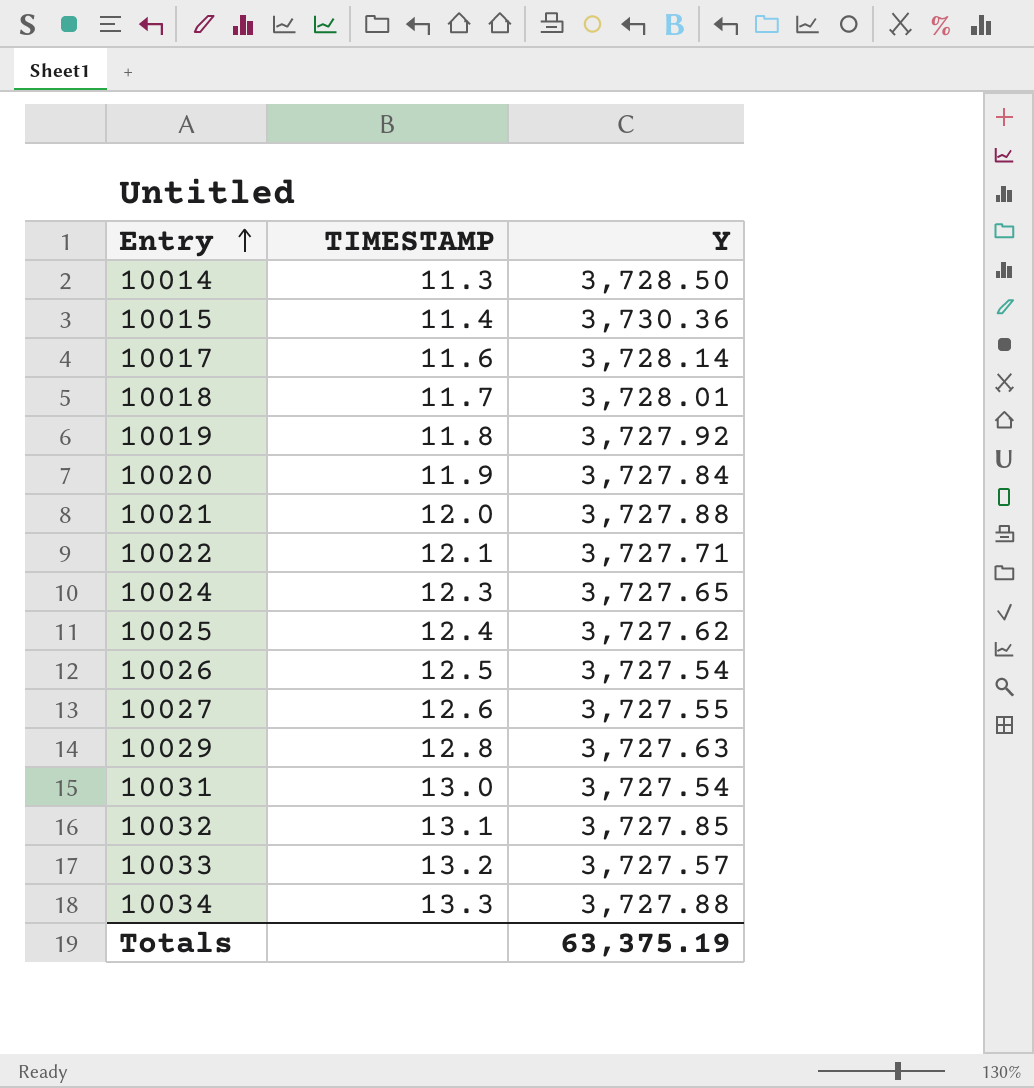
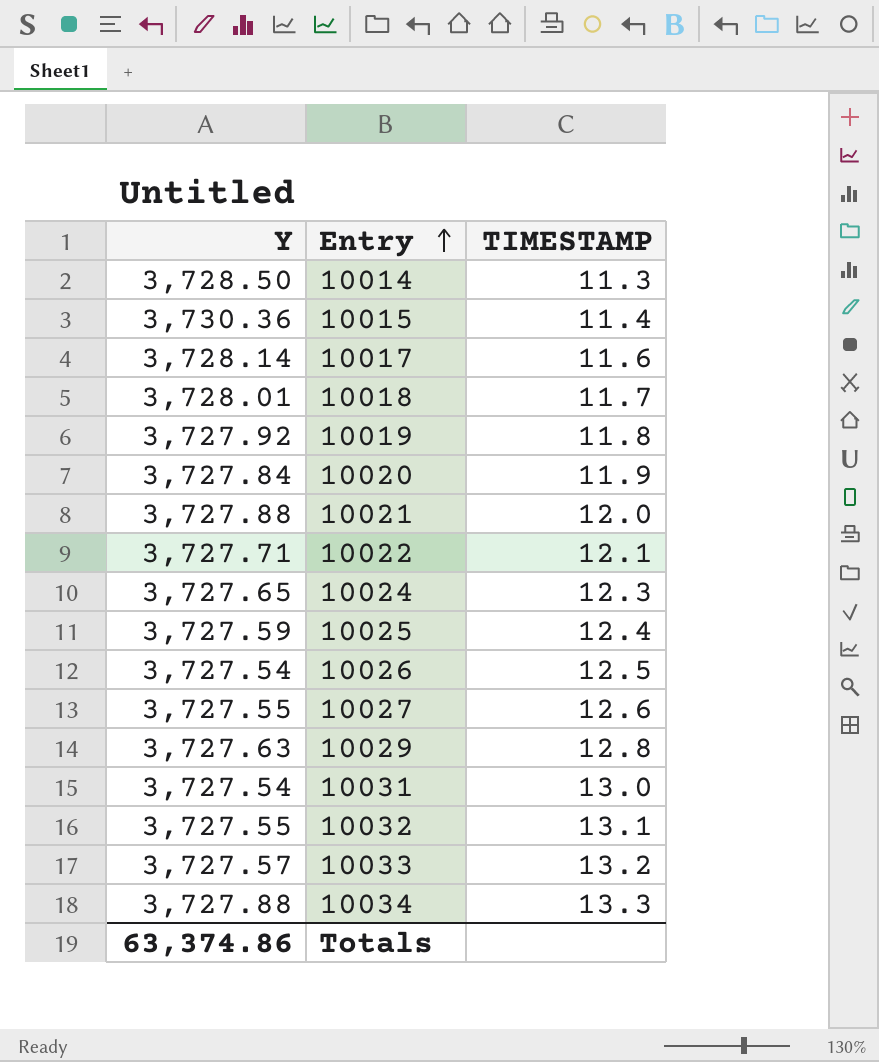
column Y | position: 3 -> 1
10025 | Y: 3,727.62 -> 3,727.59
10032 | Y: 3,727.85 -> 3,727.55
Totals | Y: 63,375.19 -> 63,374.86

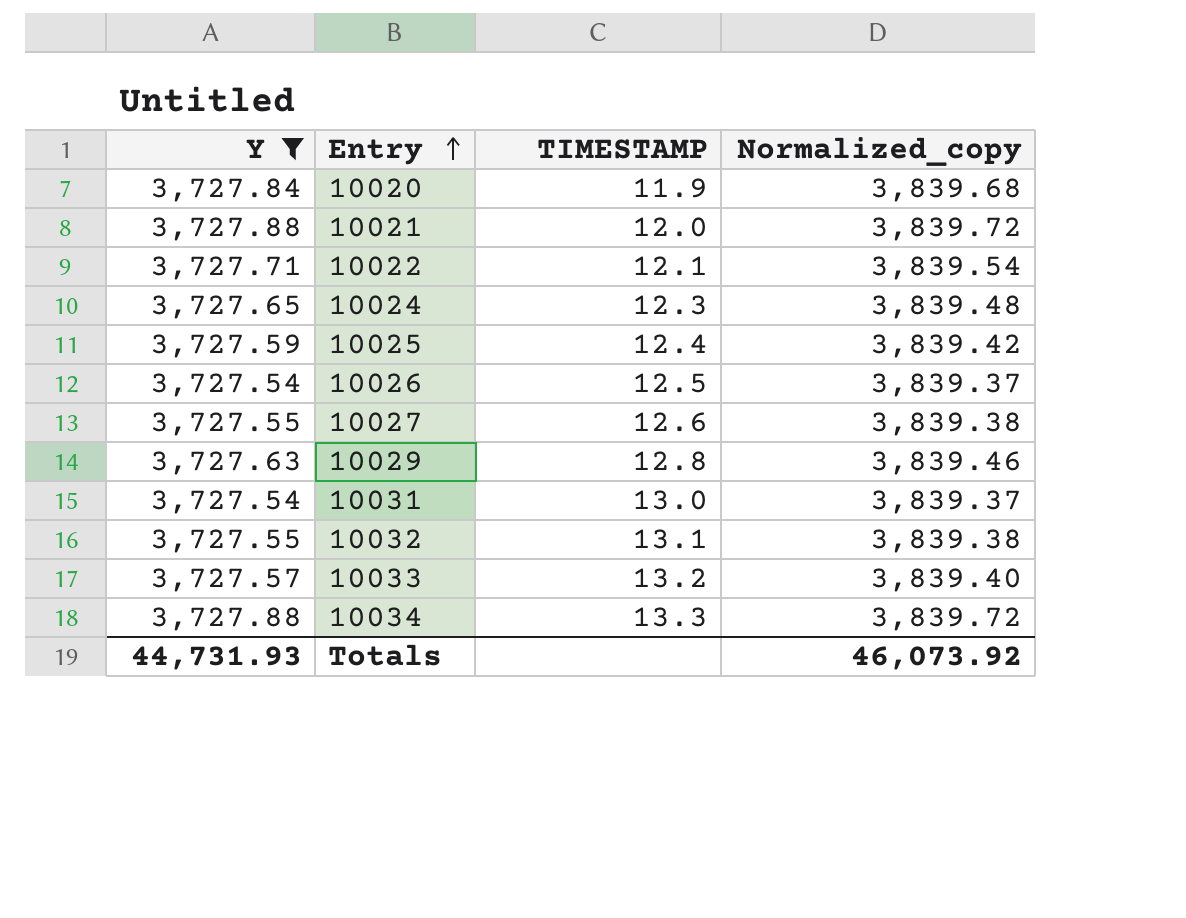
filter: none -> Y <= 3,727.88
column Normalized_copy | formula: none -> [Y] * 1.03
Totals | Y: 63,374.86 -> 44,731.93

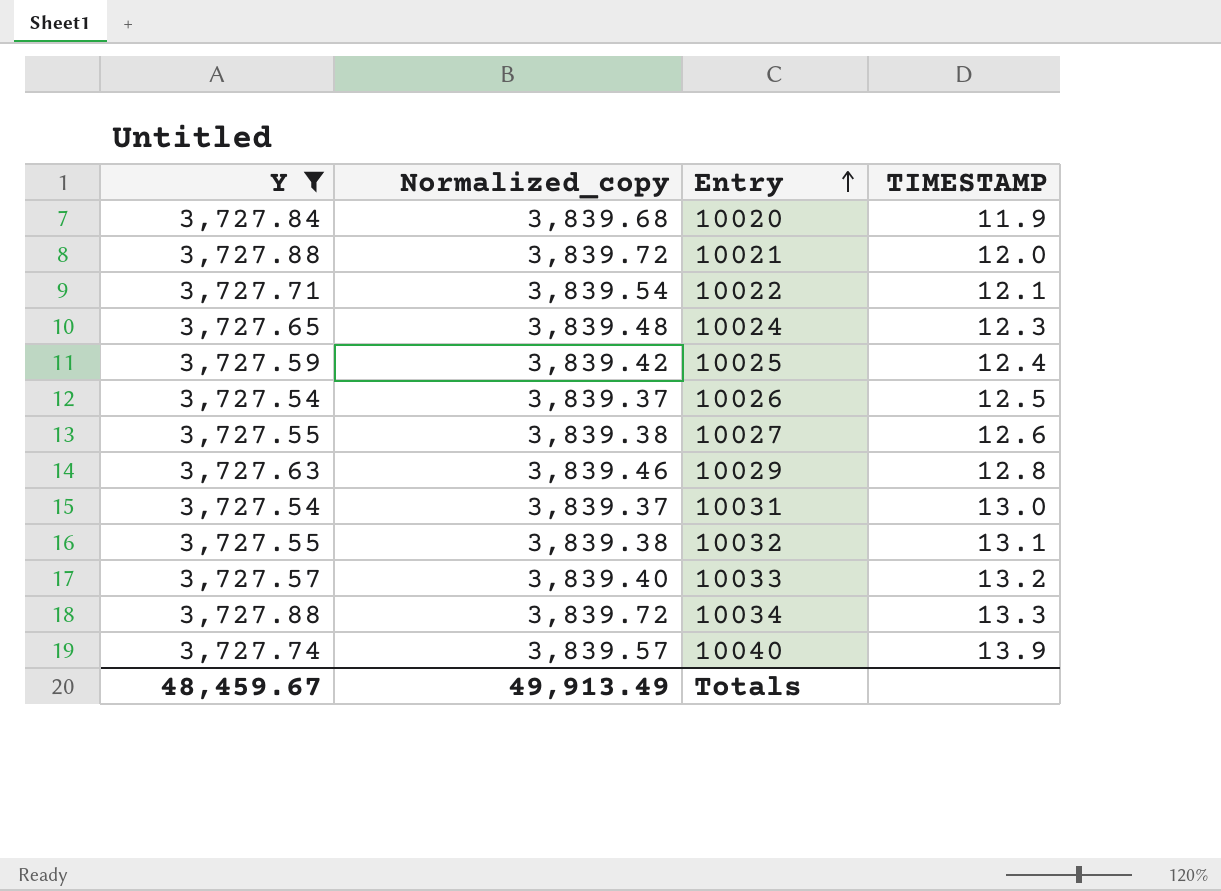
column Normalized_copy | position: 4 -> 2
row 10040: none -> 3,727.74 | 3,839.57 | 13.9
Totals | Y: 44,731.93 -> 48,459.67
Totals | Normalized_copy: 46,073.92 -> 49,913.49

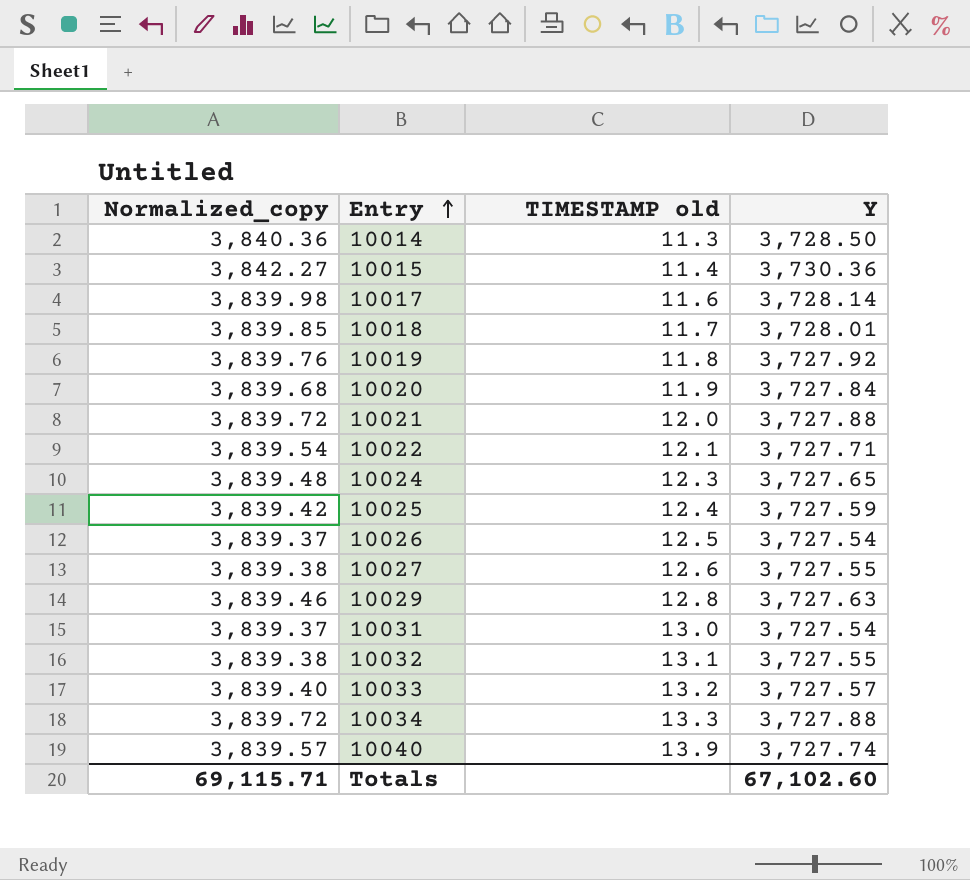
filter: Y <= 3,727.88 -> none
column name: TIMESTAMP -> TIMESTAMP old
column Y | position: 1 -> 4
Totals | Normalized_copy: 49,913.49 -> 69,115.71
Totals | Y: 48,459.67 -> 67,102.60

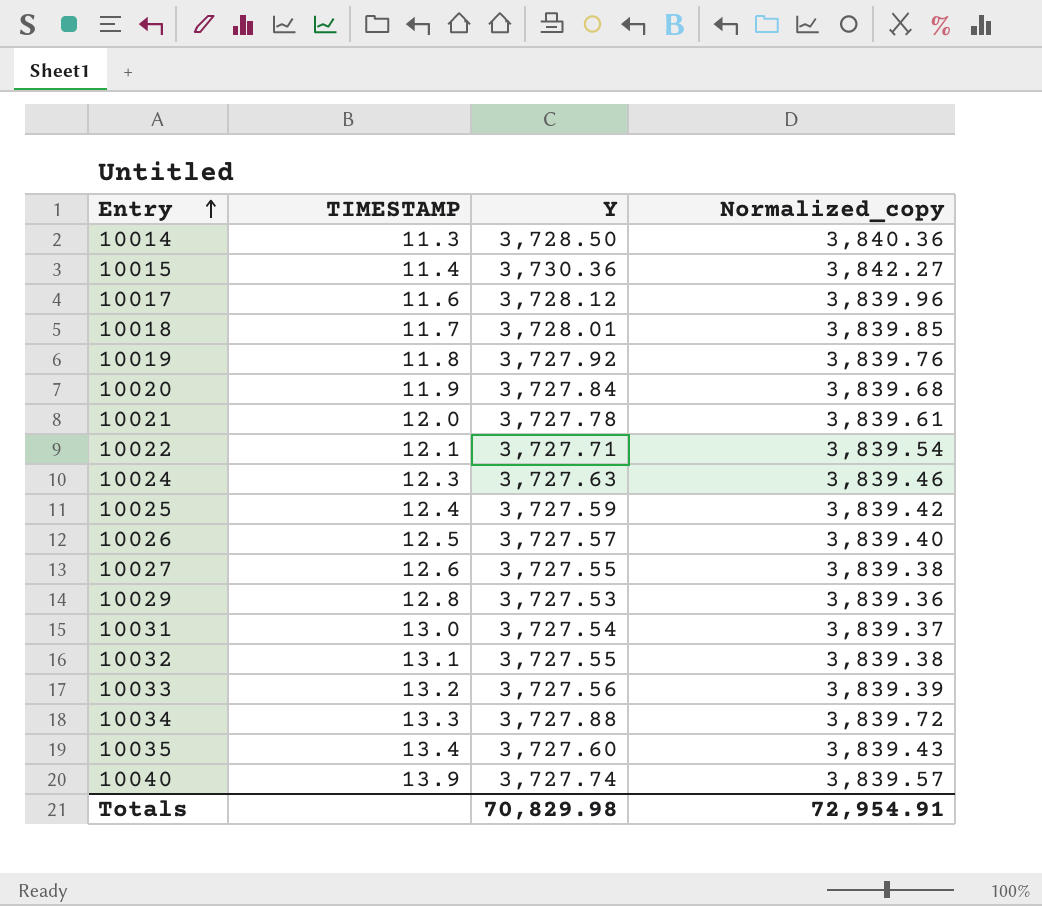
column name: TIMESTAMP old -> TIMESTAMP
column Normalized_copy | position: 1 -> 4
10017 | Y: 3,728.14 -> 3,728.12
10017 | Normalized_copy: 3,839.98 -> 3,839.96
10021 | Y: 3,727.88 -> 3,727.78
10021 | Normalized_copy: 3,839.72 -> 3,839.61
10024 | Y: 3,727.65 -> 3,727.63
10024 | Normalized_copy: 3,839.48 -> 3,839.46
10026 | Y: 3,727.54 -> 3,727.57
10026 | Normalized_copy: 3,839.37 -> 3,839.40
10029 | Y: 3,727.63 -> 3,727.53
10029 | Normalized_copy: 3,839.46 -> 3,839.36
10033 | Y: 3,727.57 -> 3,727.56
10033 | Normalized_copy: 3,839.40 -> 3,839.39
row 10035: none -> 13.4 | 3,727.60 | 3,839.43
Totals | Y: 67,102.60 -> 70,829.98
Totals | Normalized_copy: 69,115.71 -> 72,954.91

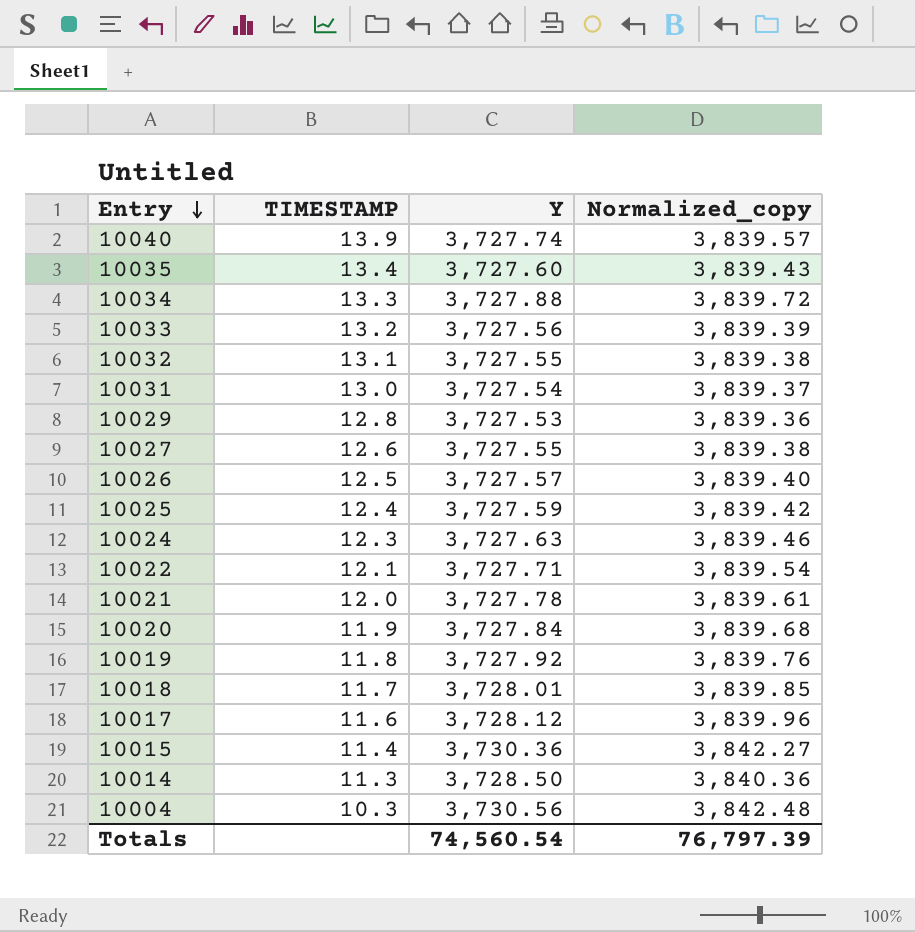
row order: Entry ascending -> Entry descending
row 10004: none -> 10.3 | 3,730.56 | 3,842.48
Totals | Y: 70,829.98 -> 74,560.54
Totals | Normalized_copy: 72,954.91 -> 76,797.39

